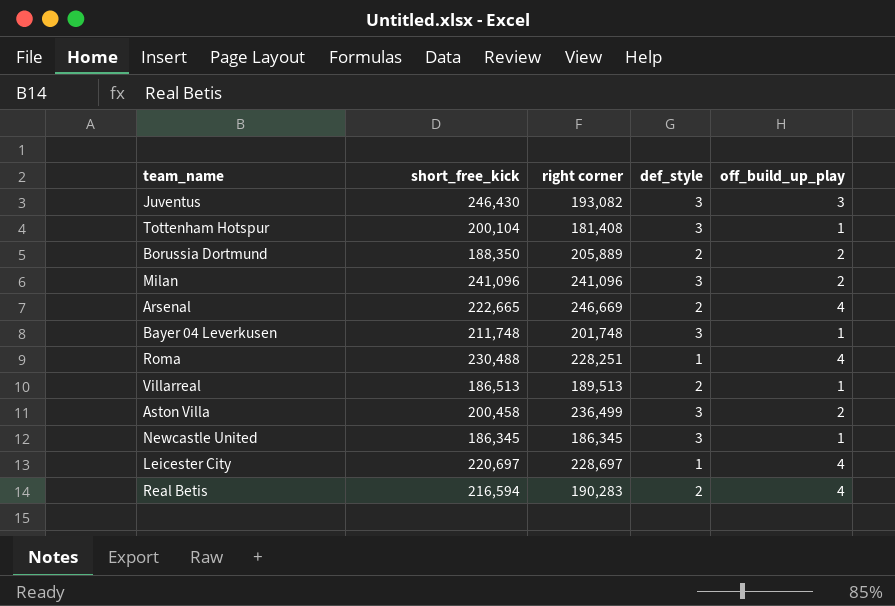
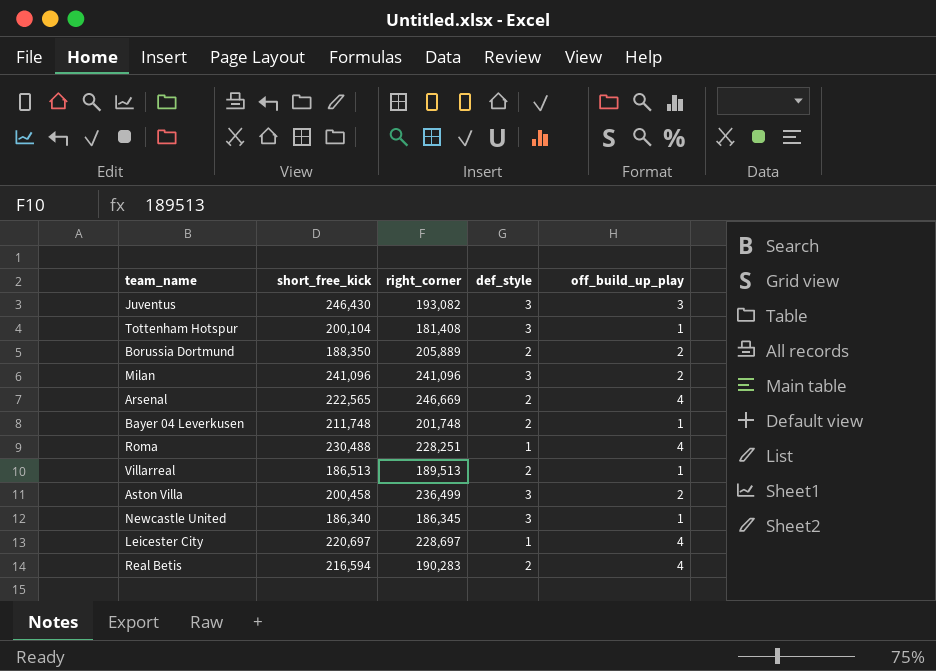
column name: right corner -> right_corner
Arsenal | short_free_kick: 222,665 -> 222,565
Bayer 04 Leverkusen | def_style: 3 -> 2
Newcastle United | short_free_kick: 186,345 -> 186,340

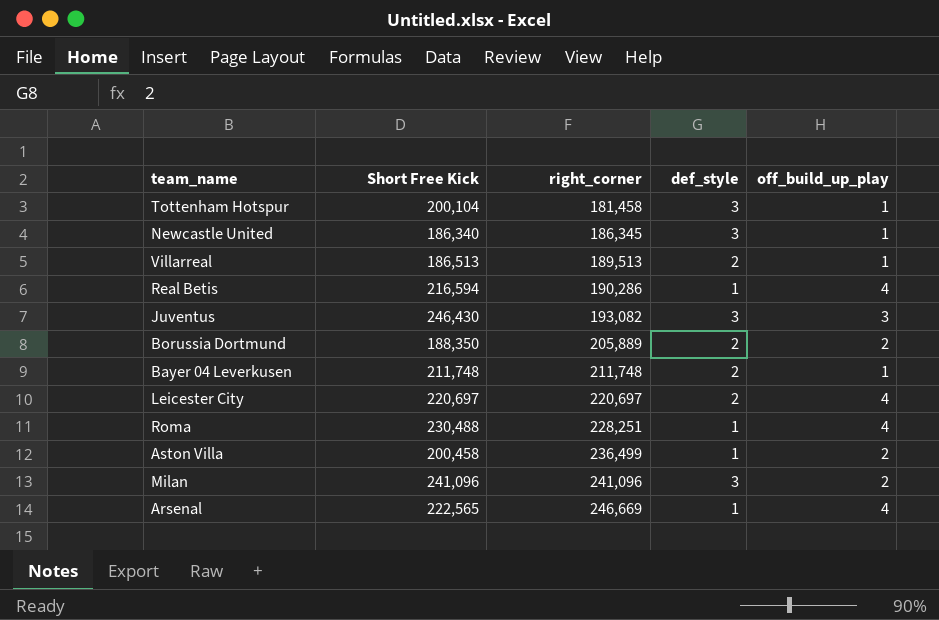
row order: none -> right_corner ascending
column name: short_free_kick -> Short Free Kick
Tottenham Hotspur | right_corner: 181,408 -> 181,458
Real Betis | right_corner: 190,283 -> 190,286
Real Betis | def_style: 2 -> 1
Bayer 04 Leverkusen | right_corner: 201,748 -> 211,748
Leicester City | right_corner: 228,697 -> 220,697
Leicester City | def_style: 1 -> 2
Aston Villa | def_style: 3 -> 1
Arsenal | def_style: 2 -> 1

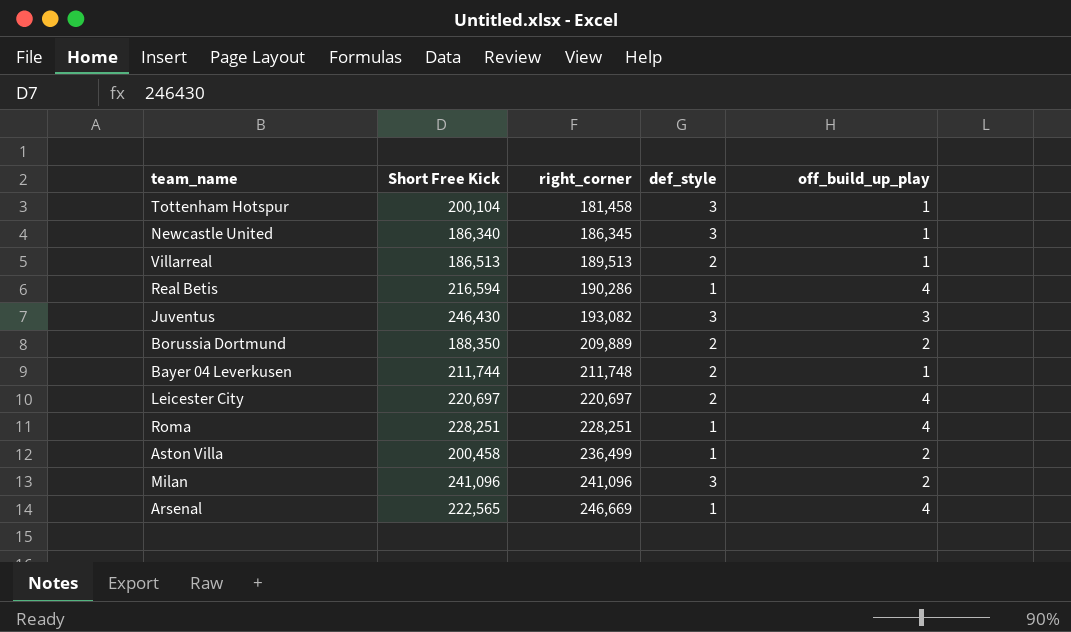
Borussia Dortmund | right_corner: 205,889 -> 209,889
Bayer 04 Leverkusen | Short Free Kick: 211,748 -> 211,744
Roma | Short Free Kick: 230,488 -> 228,251

